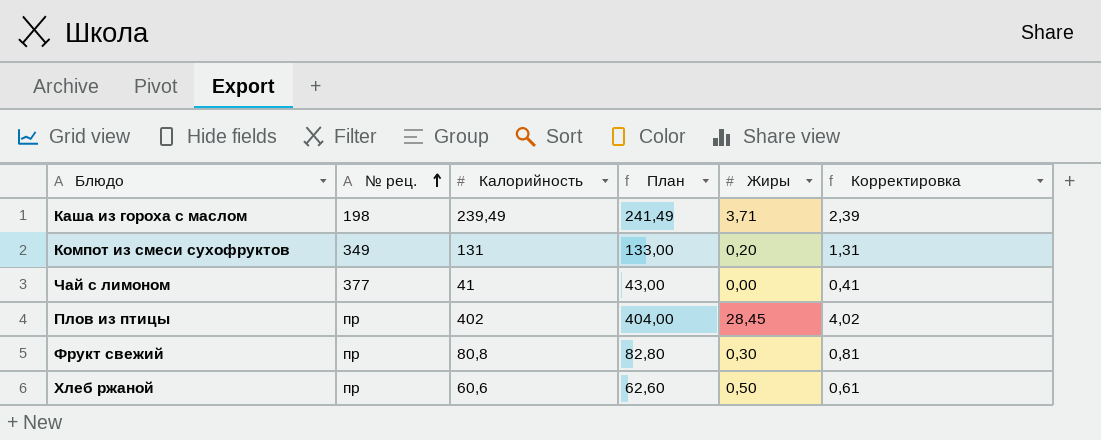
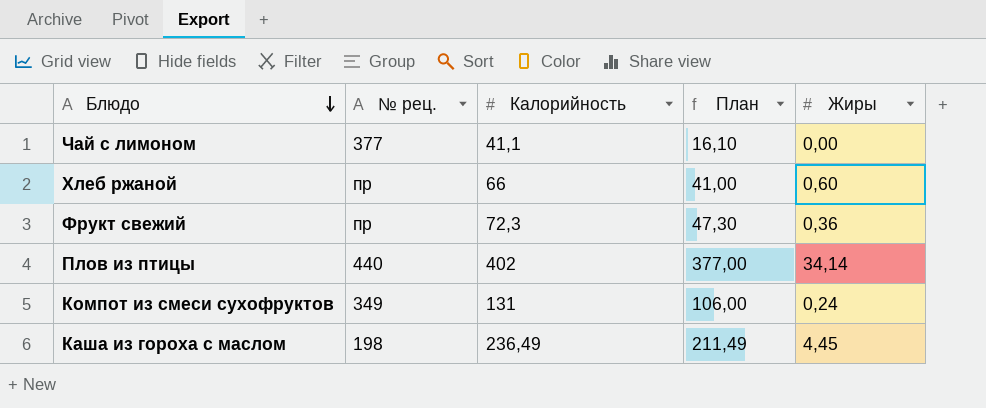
row order: № рец. ascending -> Блюдо descending
column Корректировка | formula: [Калорийность] * 0,01 -> none
column План | formula: [Калорийность] + 2 -> [Калорийность] - 25
Чай с лимоном | Калорийность: 41 -> 41,1
Хлеб ржаной | Калорийность: 60,6 -> 66
Хлеб ржаной | Жиры: 0,50 -> 0,60
Фрукт свежий | Калорийность: 80,8 -> 72,3
Фрукт свежий | Жиры: 0,30 -> 0,36
Плов из птицы | № рец.: пр -> 440
Плов из птицы | Жиры: 28,45 -> 34,14
Компот из смеси сухофруктов | Жиры: 0,20 -> 0,24
Каша из гороха с маслом | Калорийность: 239,49 -> 236,49
Каша из гороха с маслом | Жиры: 3,71 -> 4,45

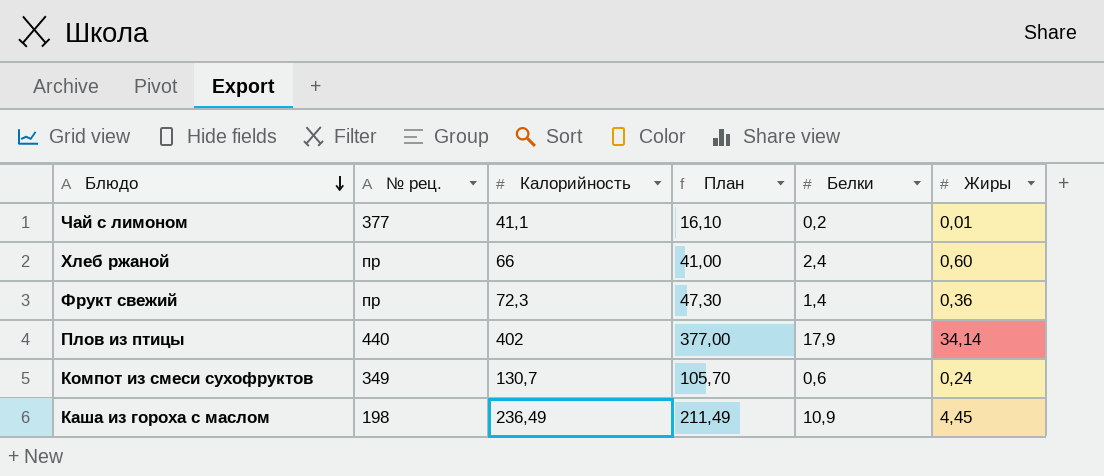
column Белки | position: none -> 5
Чай с лимоном | Жиры: 0,00 -> 0,01
Компот из смеси сухофруктов | Калорийность: 131 -> 130,7
Компот из смеси сухофруктов | План: 106,00 -> 105,70

